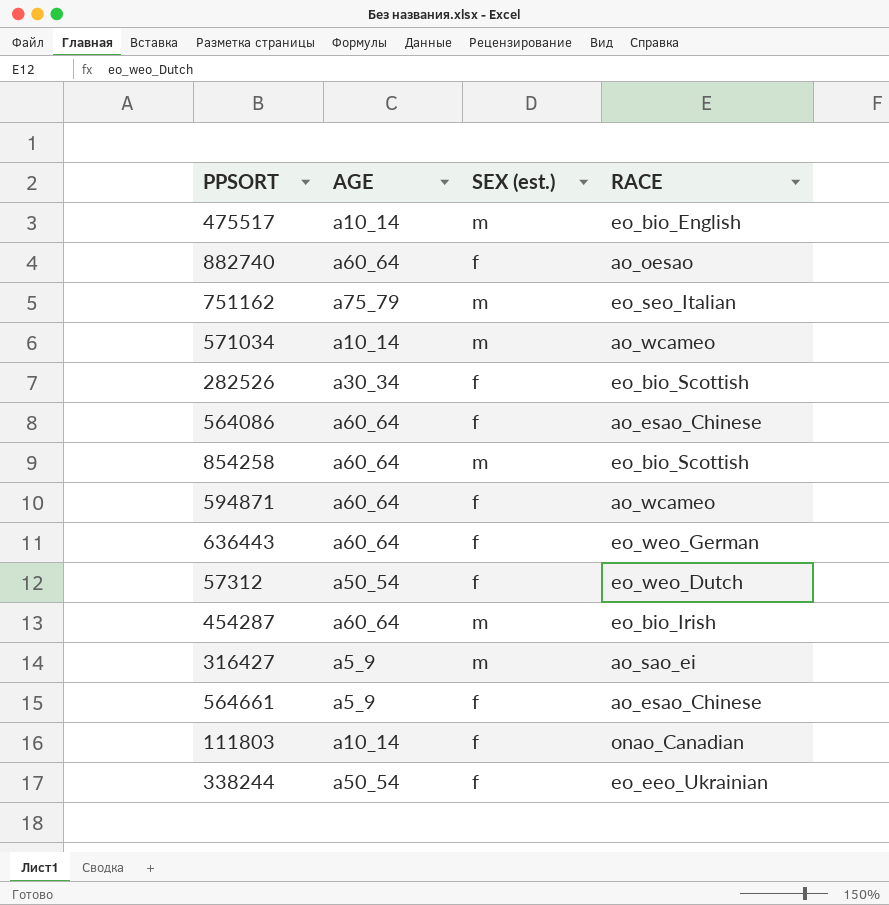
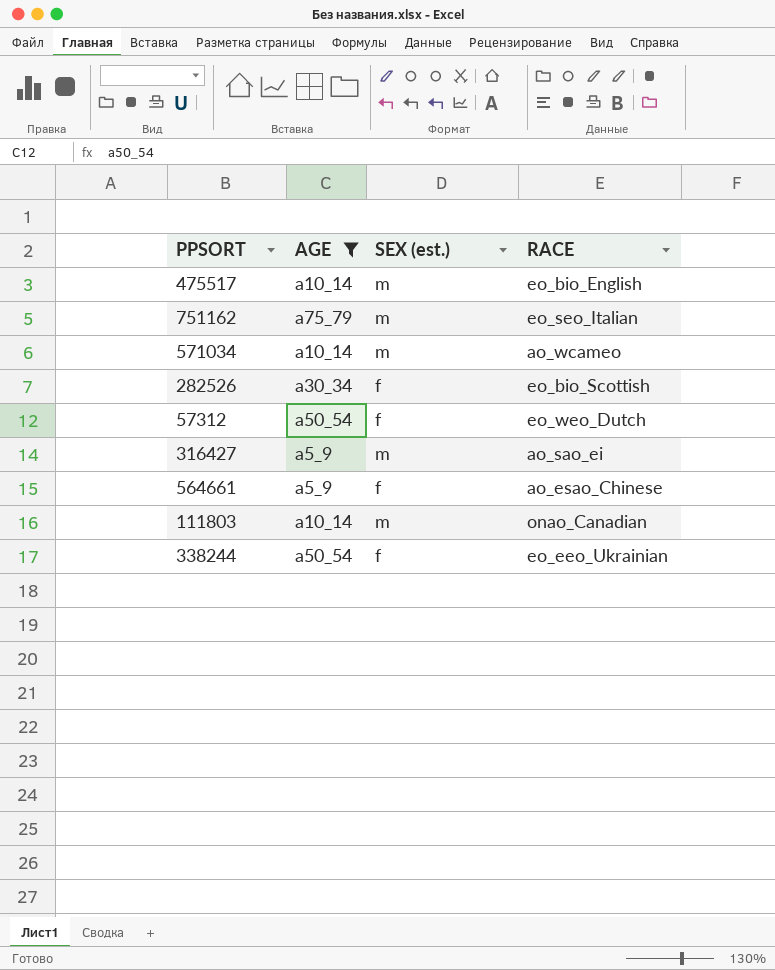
filter: none -> AGE != a60_64
111803 | SEX (est.): f -> m

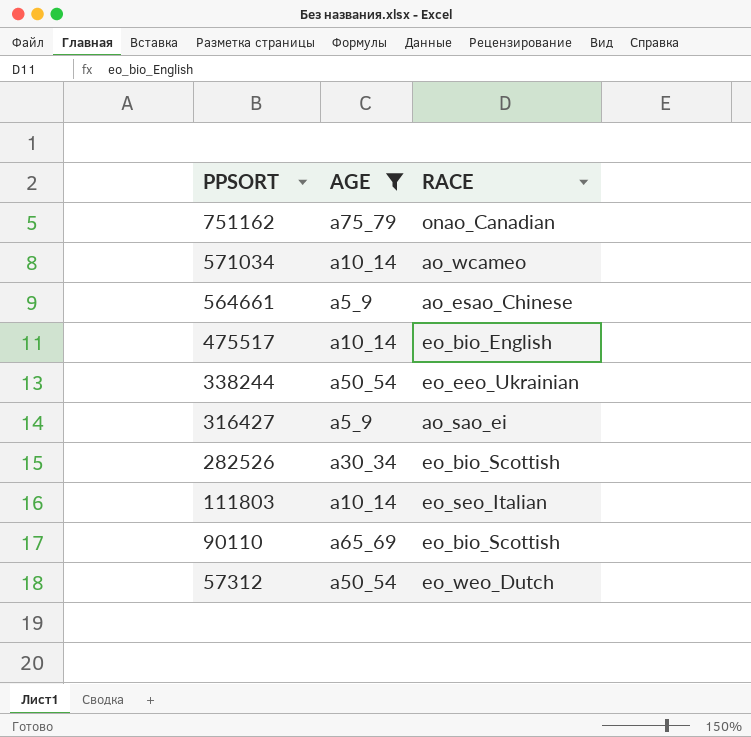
row order: none -> PPSORT descending
column SEX (est.) | position: 3 -> none
751162 | RACE: eo_seo_Italian -> onao_Canadian
111803 | RACE: onao_Canadian -> eo_seo_Italian
row 90110: none -> a65_69 | eo_bio_Scottish

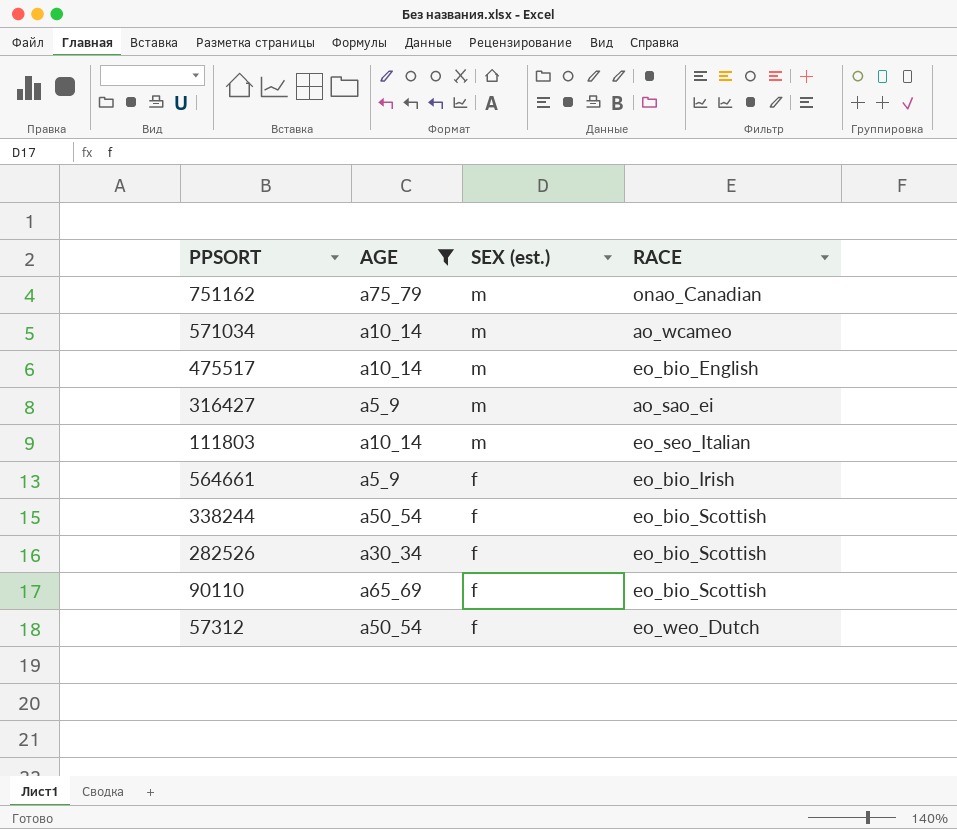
row order: PPSORT descending -> SEX (est.) descending
column SEX (est.) | position: none -> 3
564661 | RACE: ao_esao_Chinese -> eo_bio_Irish
338244 | RACE: eo_eeo_Ukrainian -> eo_bio_Scottish

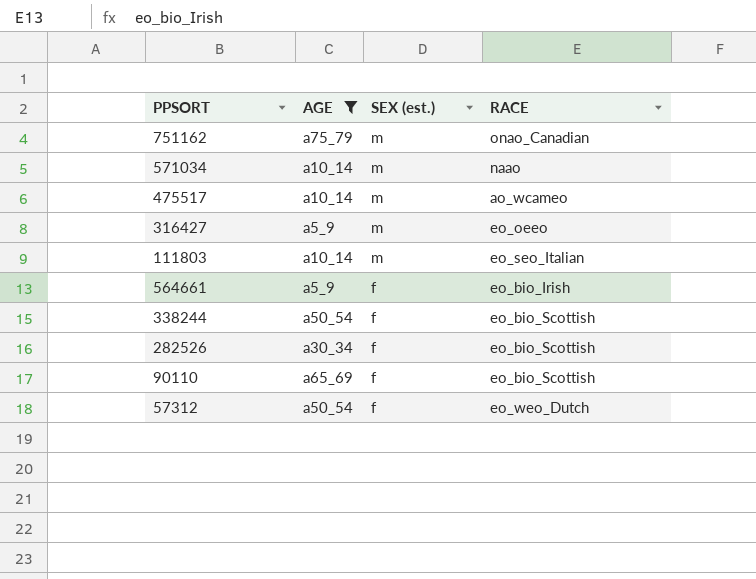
571034 | RACE: ao_wcameo -> naao
475517 | RACE: eo_bio_English -> ao_wcameo
316427 | RACE: ao_sao_ei -> eo_oeeo

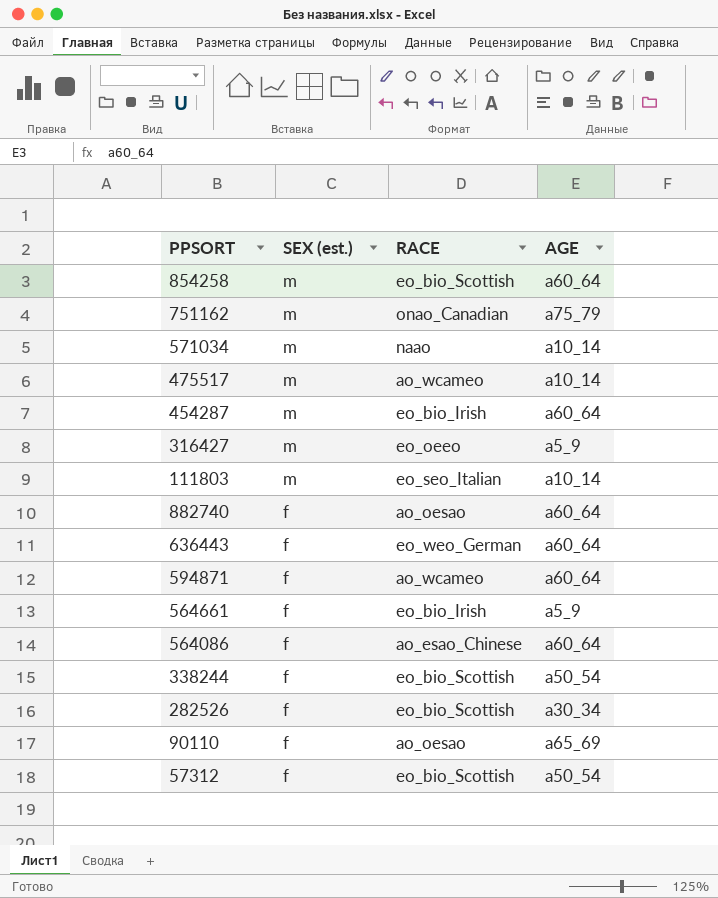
filter: AGE != a60_64 -> none
column AGE | position: 2 -> 4
90110 | RACE: eo_bio_Scottish -> ao_oesao
57312 | RACE: eo_weo_Dutch -> eo_bio_Scottish

